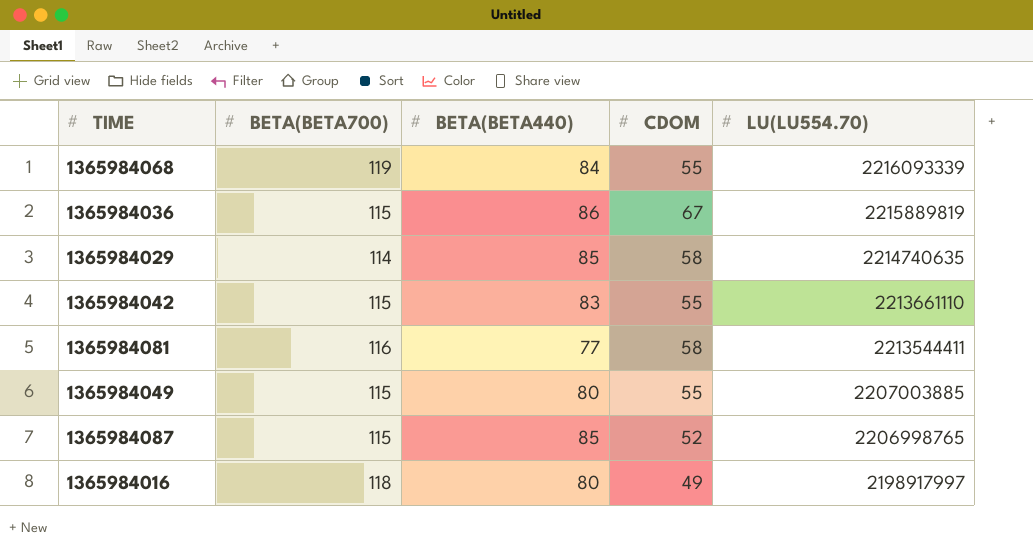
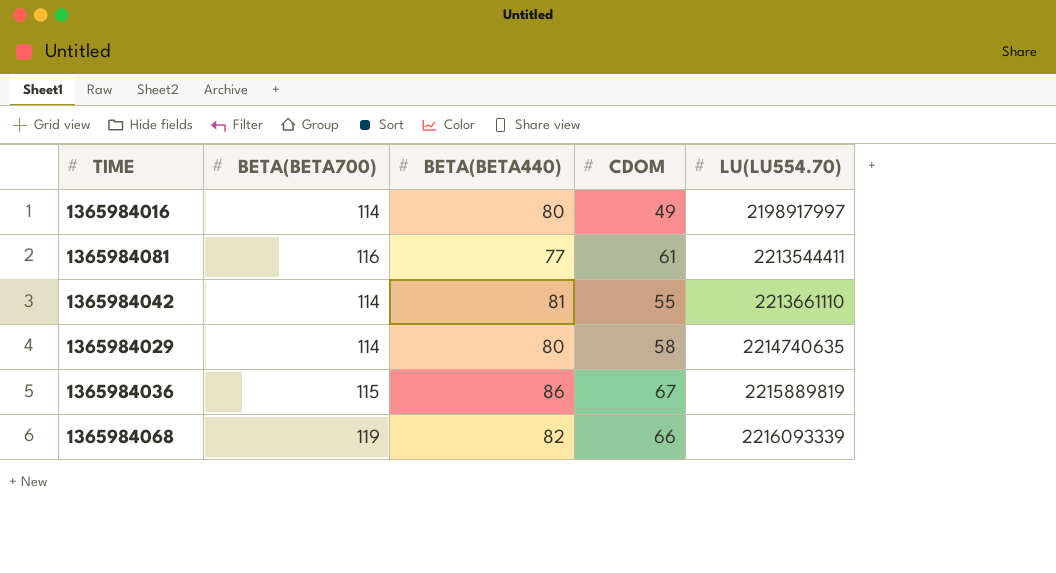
row order: LU(LU554.70) descending -> LU(LU554.70) ascending
row 1365984049: 115 | 80 | 55 | 2207003885 -> none
row 1365984087: 115 | 85 | 52 | 2206998765 -> none
1365984016 | BETA(BETA700): 118 -> 114
1365984081 | CDOM: 58 -> 61
1365984042 | BETA(BETA700): 115 -> 114
1365984042 | BETA(BETA440): 83 -> 81
1365984029 | BETA(BETA440): 85 -> 80
1365984068 | BETA(BETA440): 84 -> 82
1365984068 | CDOM: 55 -> 66

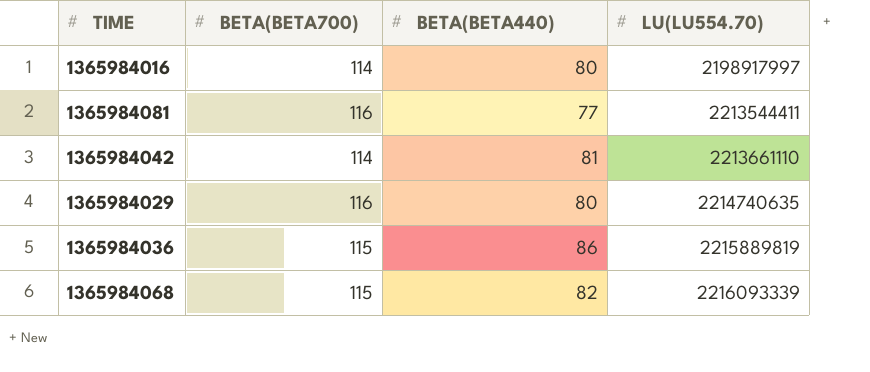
column CDOM | position: 4 -> none
1365984029 | BETA(BETA700): 114 -> 116
1365984068 | BETA(BETA700): 119 -> 115

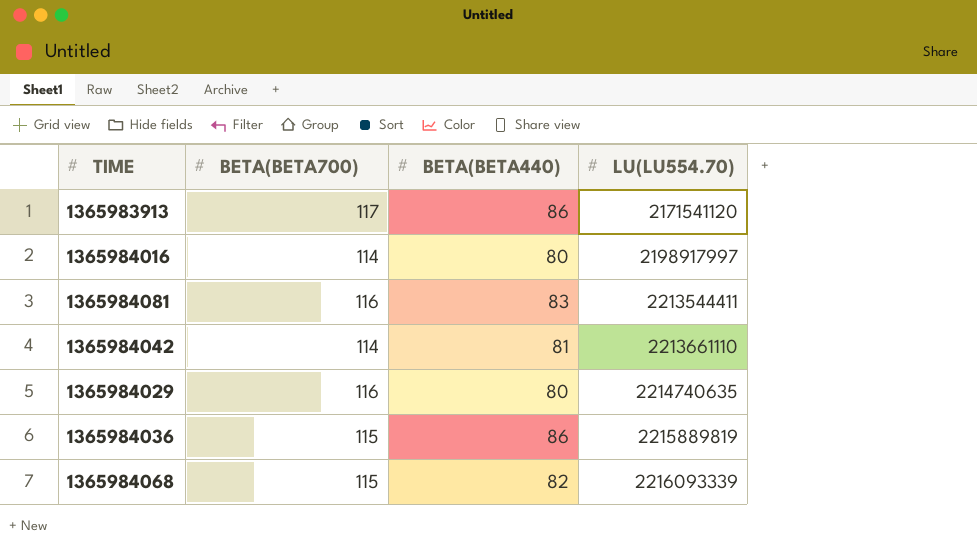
row 1365983913: none -> 117 | 86 | 2171541120
1365984081 | BETA(BETA440): 77 -> 83

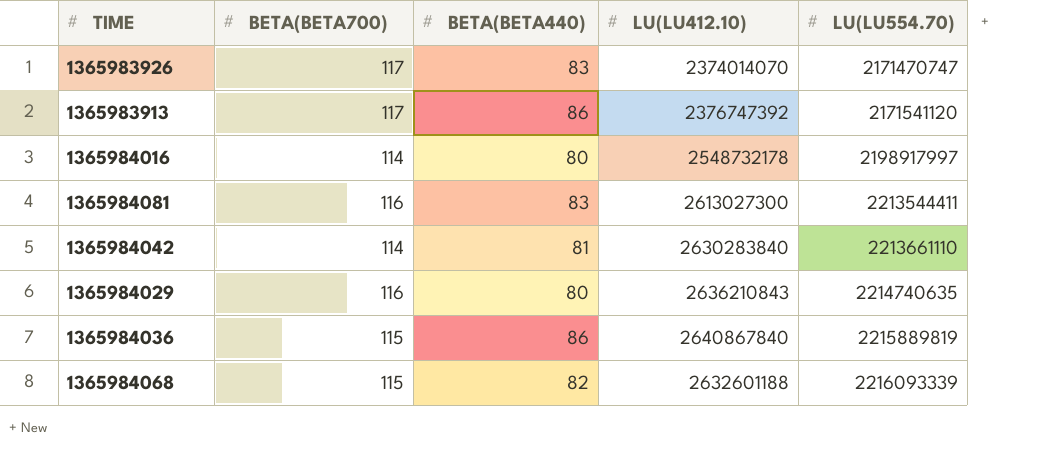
column LU(LU412.10) | position: none -> 4
row 1365983926: none -> 117 | 83 | 2374014070 | 2171470747

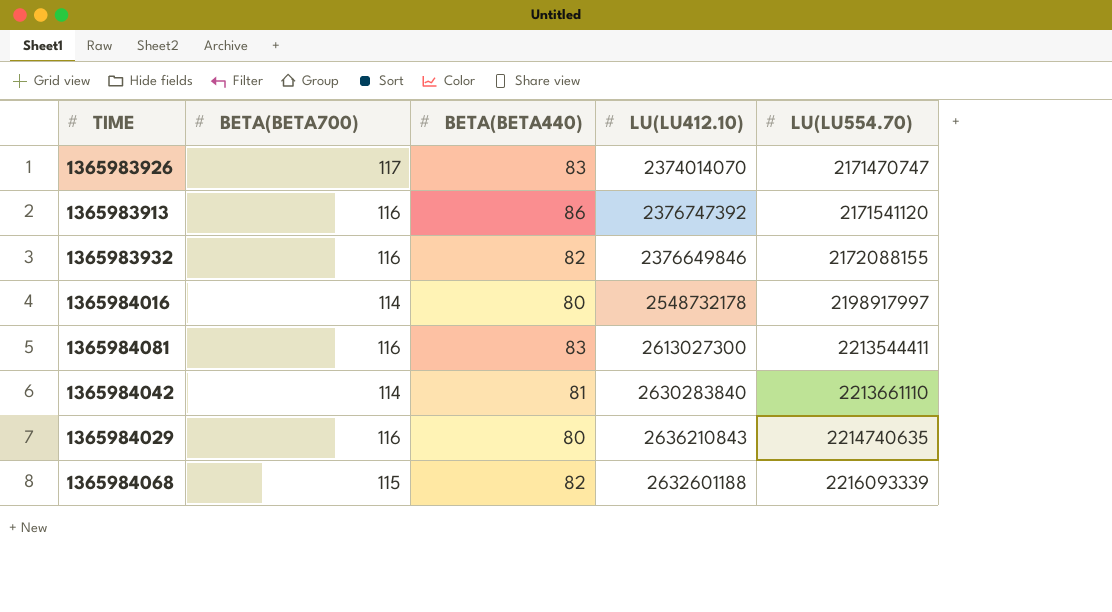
row 1365984036: 115 | 86 | 2640867840 | 2215889819 -> none
1365983913 | BETA(BETA700): 117 -> 116
row 1365983932: none -> 116 | 82 | 2376649846 | 2172088155

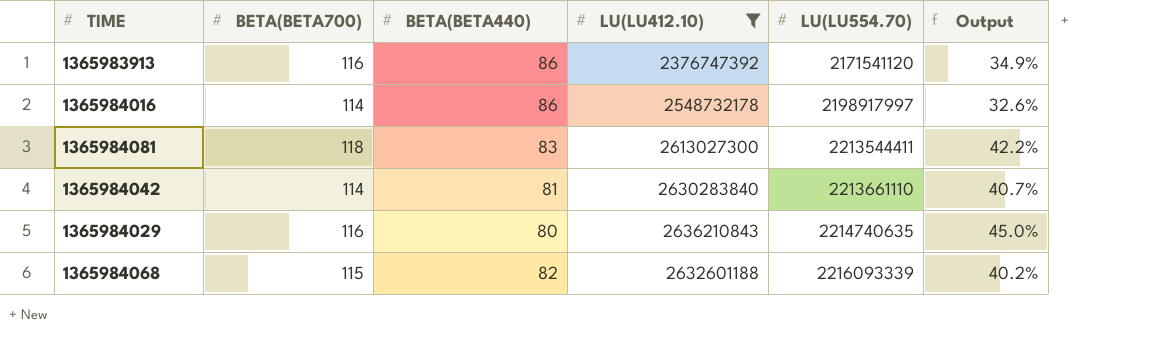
filter: none -> LU(LU412.10) >= 2376747392
column Output | formula: none -> ([BETA(BETA700)] - [BETA(BETA440)]) / [BETA(BETA440)]
1365984016 | BETA(BETA440): 80 -> 86
1365984081 | BETA(BETA700): 116 -> 118

